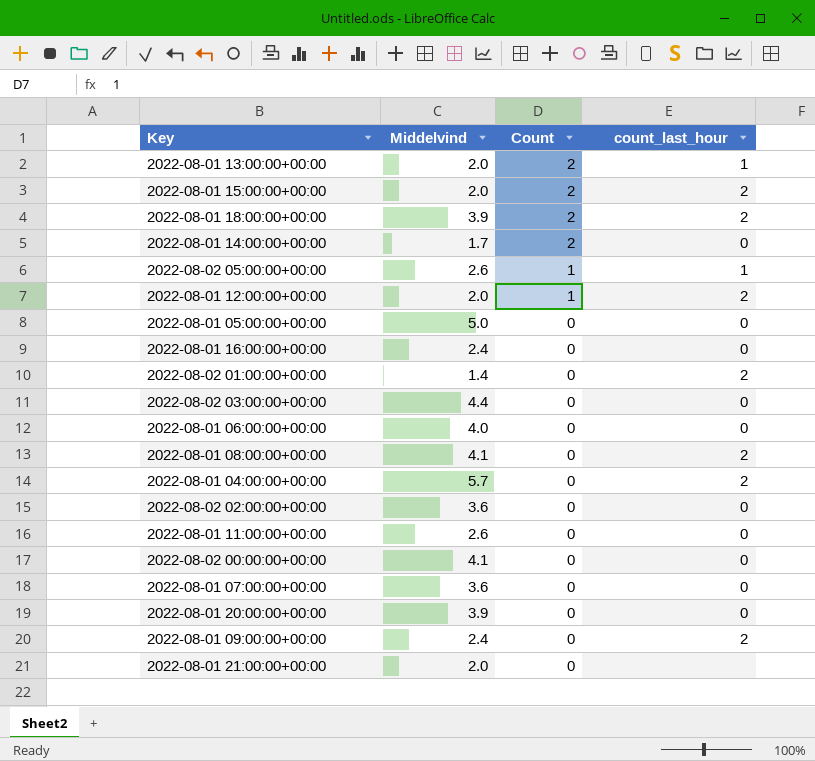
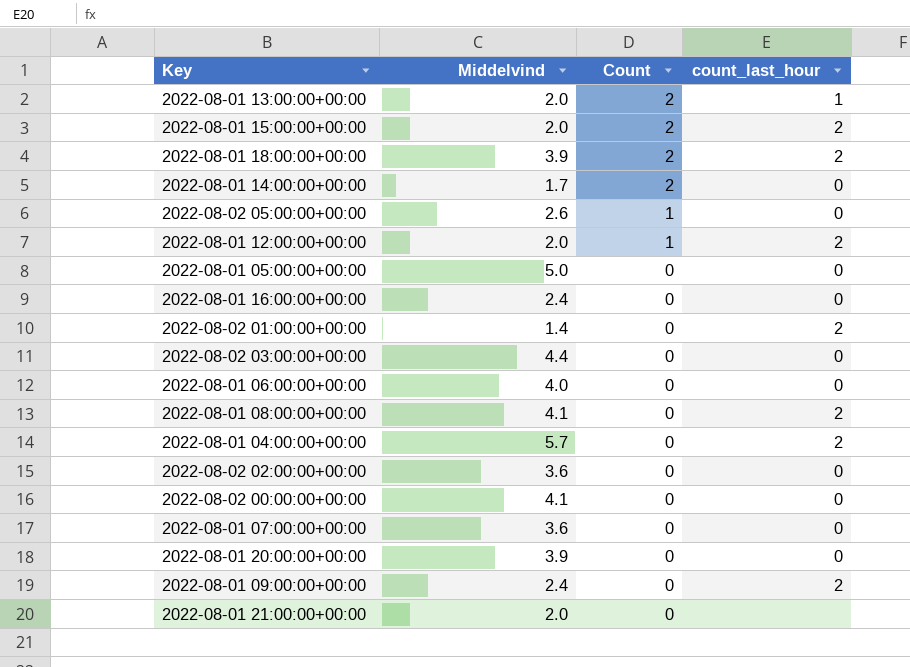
row 2022-08-01 11:00:00+00:00: 2.6 | 0 | 0 -> none
2022-08-02 05:00:00+00:00 | count_last_hour: 1 -> 0

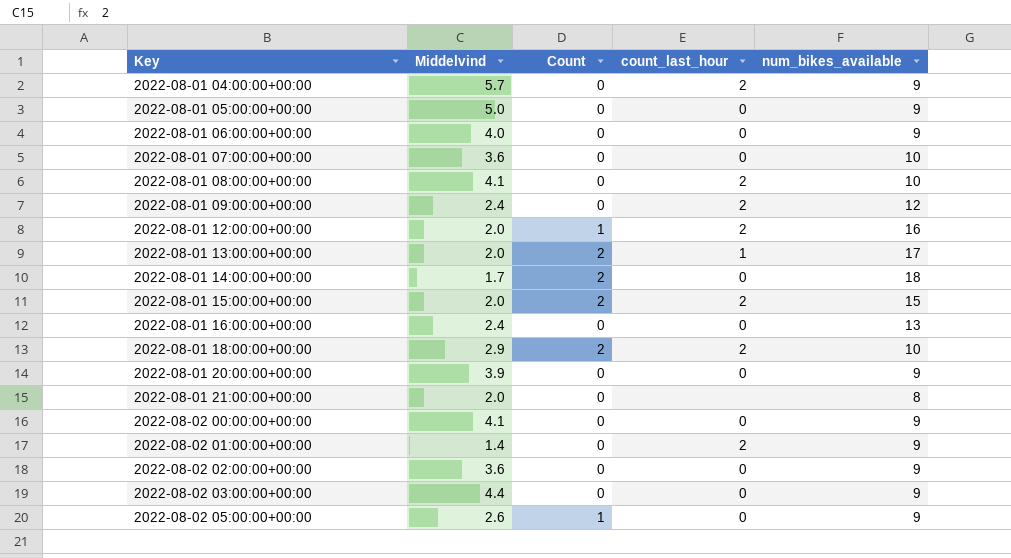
row order: Count descending -> Key ascending
column num_bikes_available | position: none -> 5
2022-08-01 18:00:00+00:00 | Middelvind: 3.9 -> 2.9

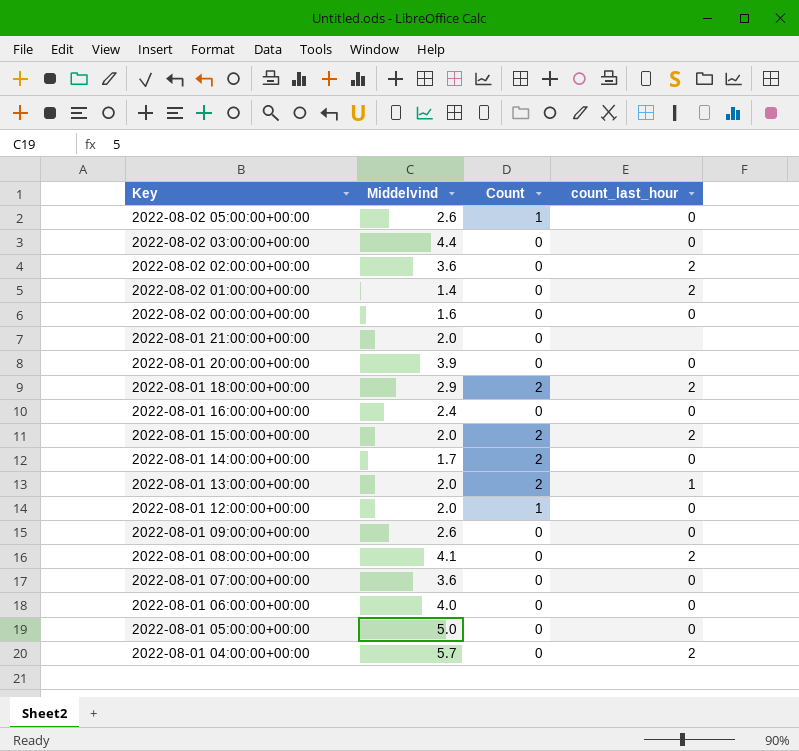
row order: Key ascending -> Key descending
column num_bikes_available | position: 5 -> none
2022-08-02 02:00:00+00:00 | count_last_hour: 0 -> 2
2022-08-02 00:00:00+00:00 | Middelvind: 4.1 -> 1.6
2022-08-01 12:00:00+00:00 | count_last_hour: 2 -> 0
2022-08-01 09:00:00+00:00 | Middelvind: 2.4 -> 2.6
2022-08-01 09:00:00+00:00 | count_last_hour: 2 -> 0

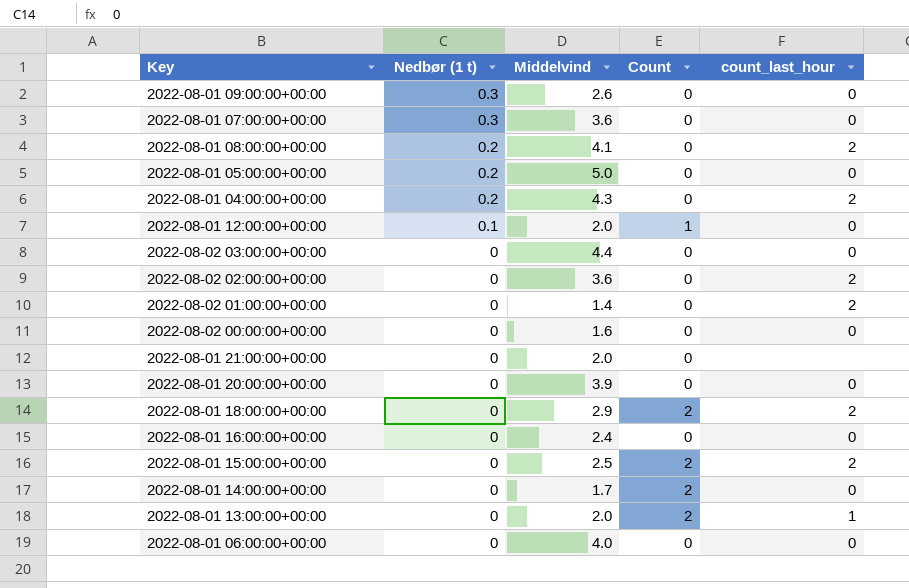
row order: Key descending -> Nedbør (1 t) descending
column Nedbør (1 t) | position: none -> 2
row 2022-08-02 05:00:00+00:00: 2.6 | 1 | 0 -> none
2022-08-01 04:00:00+00:00 | Middelvind: 5.7 -> 4.3
2022-08-01 15:00:00+00:00 | Middelvind: 2.0 -> 2.5

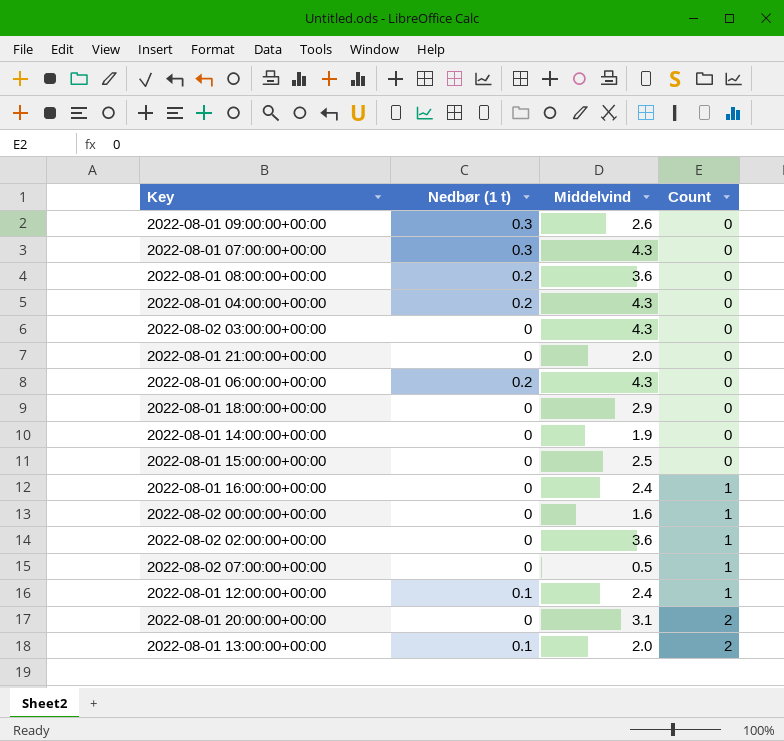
row order: Nedbør (1 t) descending -> Count ascending
column count_last_hour | position: 5 -> none
row 2022-08-01 05:00:00+00:00: 0.2 | 5.0 | 0 | 0 -> none
row 2022-08-02 01:00:00+00:00: 0 | 1.4 | 0 | 2 -> none
2022-08-01 07:00:00+00:00 | Middelvind: 3.6 -> 4.3
2022-08-01 08:00:00+00:00 | Middelvind: 4.1 -> 3.6
2022-08-02 03:00:00+00:00 | Middelvind: 4.4 -> 4.3
2022-08-01 06:00:00+00:00 | Nedbør (1 t): 0 -> 0.2
2022-08-01 06:00:00+00:00 | Middelvind: 4.0 -> 4.3
2022-08-01 18:00:00+00:00 | Count: 2 -> 0
2022-08-01 14:00:00+00:00 | Middelvind: 1.7 -> 1.9
2022-08-01 14:00:00+00:00 | Count: 2 -> 0
2022-08-01 15:00:00+00:00 | Count: 2 -> 0
2022-08-01 16:00:00+00:00 | Count: 0 -> 1
2022-08-02 00:00:00+00:00 | Count: 0 -> 1
2022-08-02 02:00:00+00:00 | Count: 0 -> 1
row 2022-08-02 07:00:00+00:00: none -> 0 | 0.5 | 1
2022-08-01 12:00:00+00:00 | Middelvind: 2.0 -> 2.4
2022-08-01 20:00:00+00:00 | Middelvind: 3.9 -> 3.1
2022-08-01 20:00:00+00:00 | Count: 0 -> 2
2022-08-01 13:00:00+00:00 | Nedbør (1 t): 0 -> 0.1

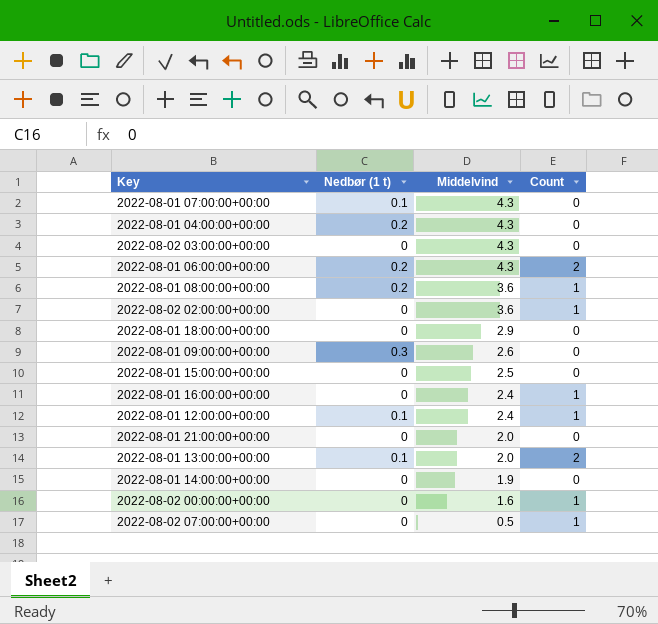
row order: Count ascending -> Middelvind descending
row 2022-08-01 20:00:00+00:00: 0 | 3.1 | 2 -> none
2022-08-01 07:00:00+00:00 | Nedbør (1 t): 0.3 -> 0.1
2022-08-01 06:00:00+00:00 | Count: 0 -> 2
2022-08-01 08:00:00+00:00 | Count: 0 -> 1

